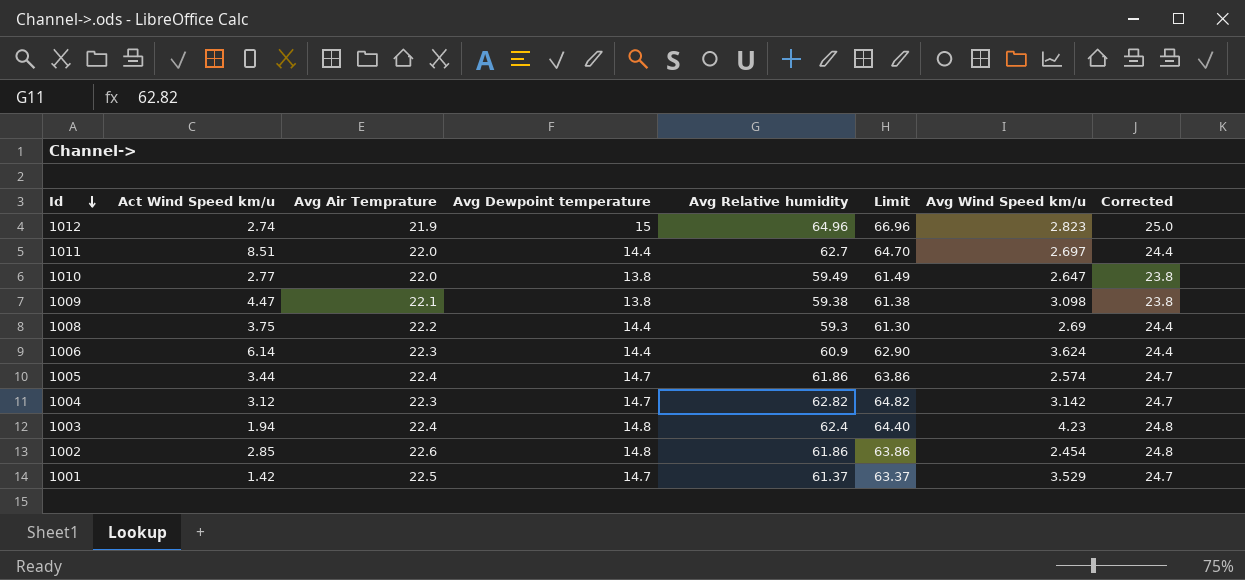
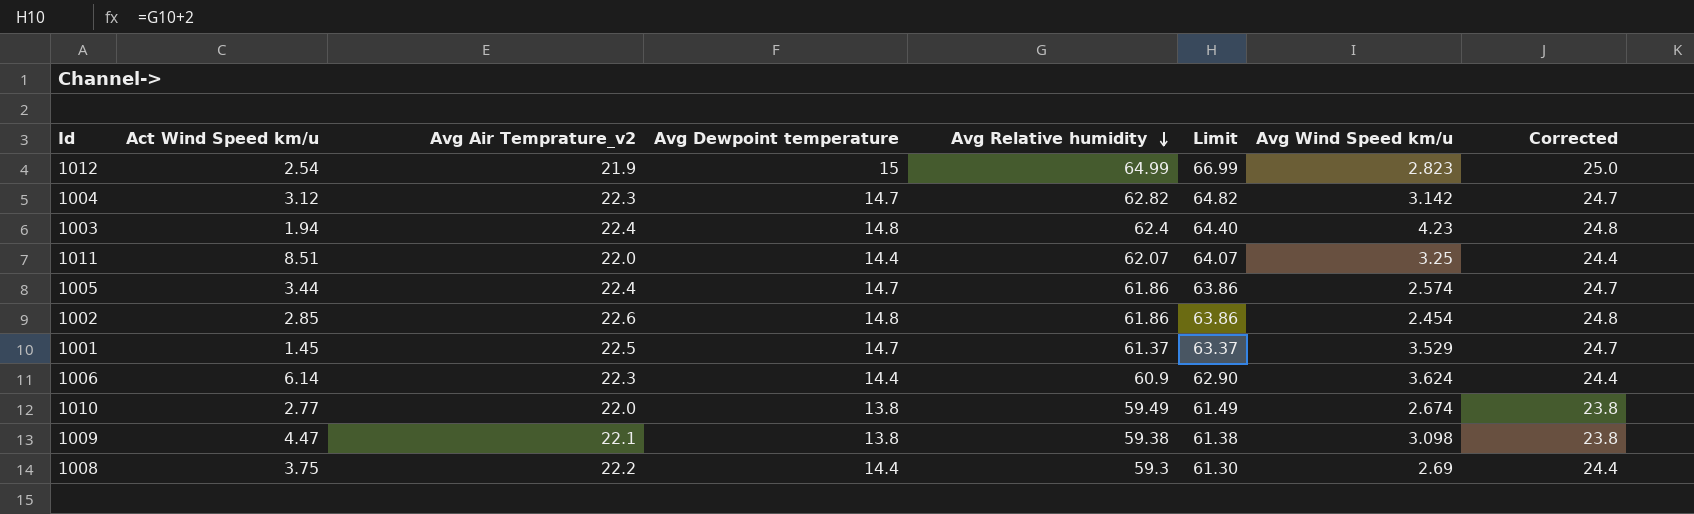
row order: Id descending -> Avg Relative humidity descending
column name: Avg Air Temprature -> Avg Air Temprature_v2
1012 | Act Wind Speed km/u: 2.74 -> 2.54
1012 | Avg Relative humidity: 64.96 -> 64.99
1012 | Limit: 66.96 -> 66.99
1011 | Avg Relative humidity: 62.7 -> 62.07
1011 | Limit: 64.70 -> 64.07
1011 | Avg Wind Speed km/u: 2.697 -> 3.25
1001 | Act Wind Speed km/u: 1.42 -> 1.45
1010 | Avg Wind Speed km/u: 2.647 -> 2.674

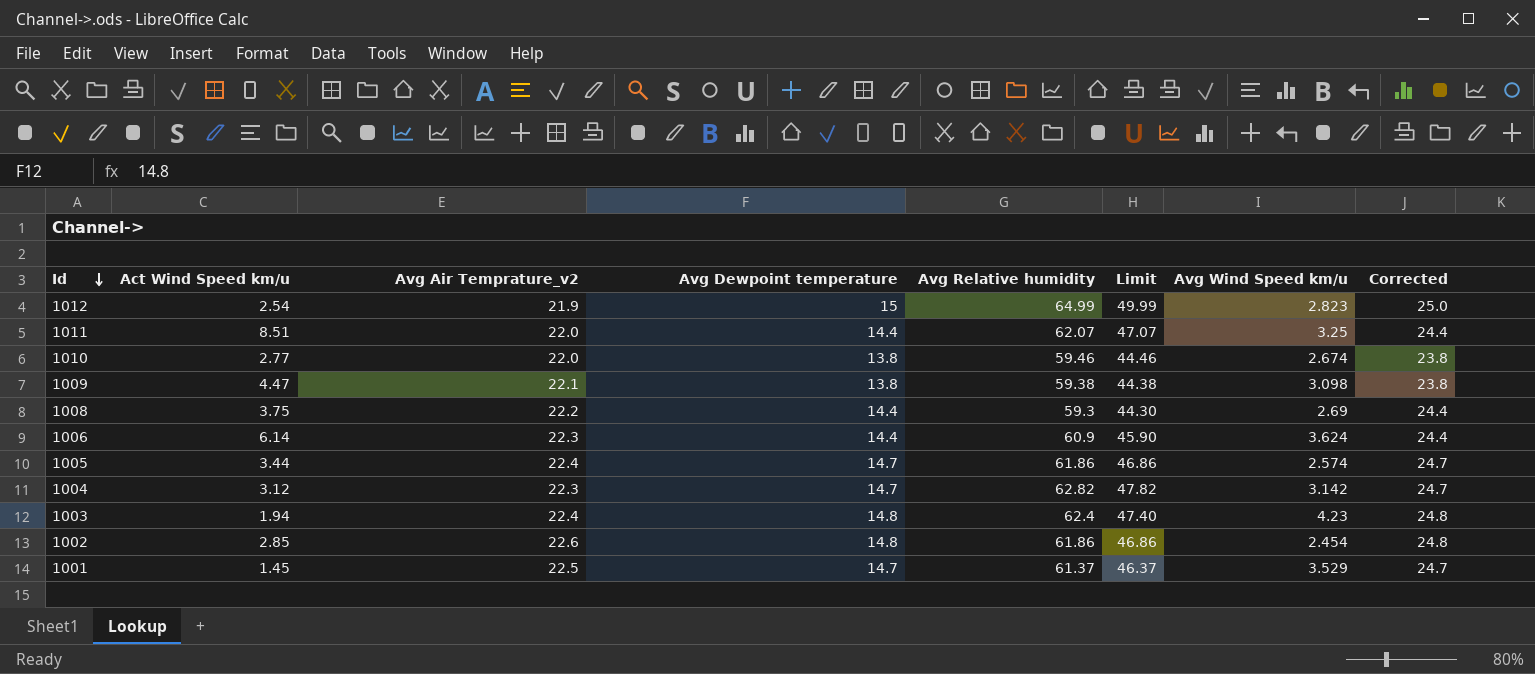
row order: Avg Relative humidity descending -> Id descending
column Limit | formula: [Avg Relative humidity] + 2 -> [Avg Relative humidity] - 15
1010 | Avg Relative humidity: 59.49 -> 59.46

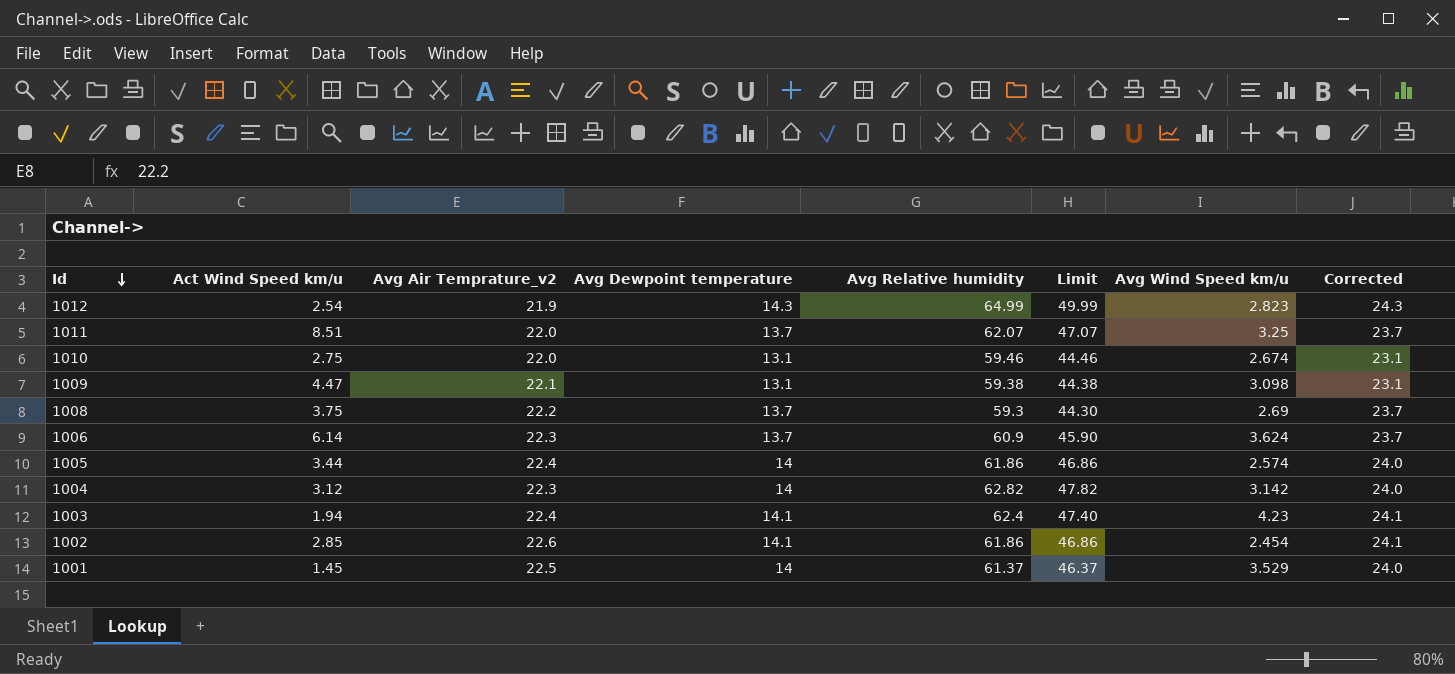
1012 | Avg Dewpoint temperature: 15 -> 14.3
1012 | Corrected: 25.0 -> 24.3
1011 | Avg Dewpoint temperature: 14.4 -> 13.7
1011 | Corrected: 24.4 -> 23.7
1010 | Act Wind Speed km/u: 2.77 -> 2.75
1010 | Avg Dewpoint temperature: 13.8 -> 13.1
1010 | Corrected: 23.8 -> 23.1
1009 | Avg Dewpoint temperature: 13.8 -> 13.1
1009 | Corrected: 23.8 -> 23.1
1008 | Avg Dewpoint temperature: 14.4 -> 13.7
1008 | Corrected: 24.4 -> 23.7
1006 | Avg Dewpoint temperature: 14.4 -> 13.7
1006 | Corrected: 24.4 -> 23.7
1005 | Avg Dewpoint temperature: 14.7 -> 14
1005 | Corrected: 24.7 -> 24.0
1004 | Avg Dewpoint temperature: 14.7 -> 14
1004 | Corrected: 24.7 -> 24.0
1003 | Avg Dewpoint temperature: 14.8 -> 14.1
1003 | Corrected: 24.8 -> 24.1
1002 | Avg Dewpoint temperature: 14.8 -> 14.1
1002 | Corrected: 24.8 -> 24.1
1001 | Avg Dewpoint temperature: 14.7 -> 14
1001 | Corrected: 24.7 -> 24.0

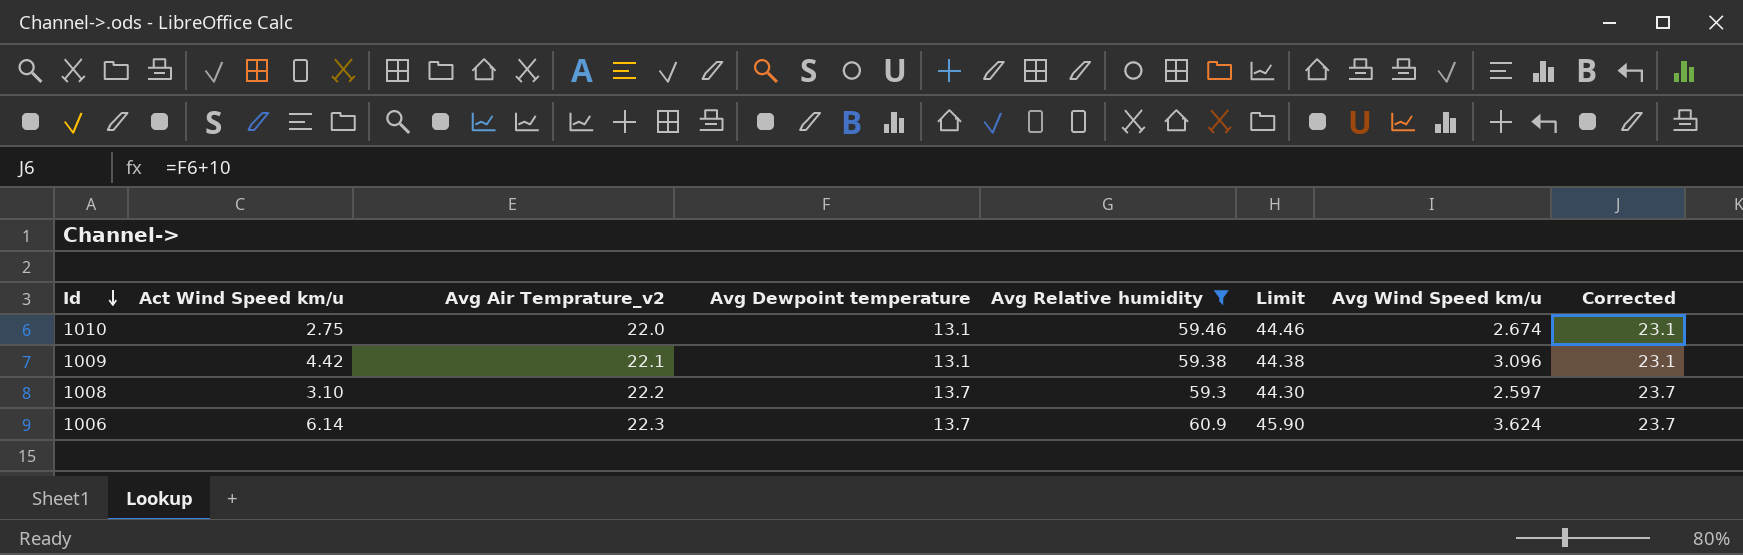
filter: none -> Avg Relative humidity <= 60.9
1009 | Act Wind Speed km/u: 4.47 -> 4.42
1009 | Avg Wind Speed km/u: 3.098 -> 3.096
1008 | Act Wind Speed km/u: 3.75 -> 3.10
1008 | Avg Wind Speed km/u: 2.69 -> 2.597

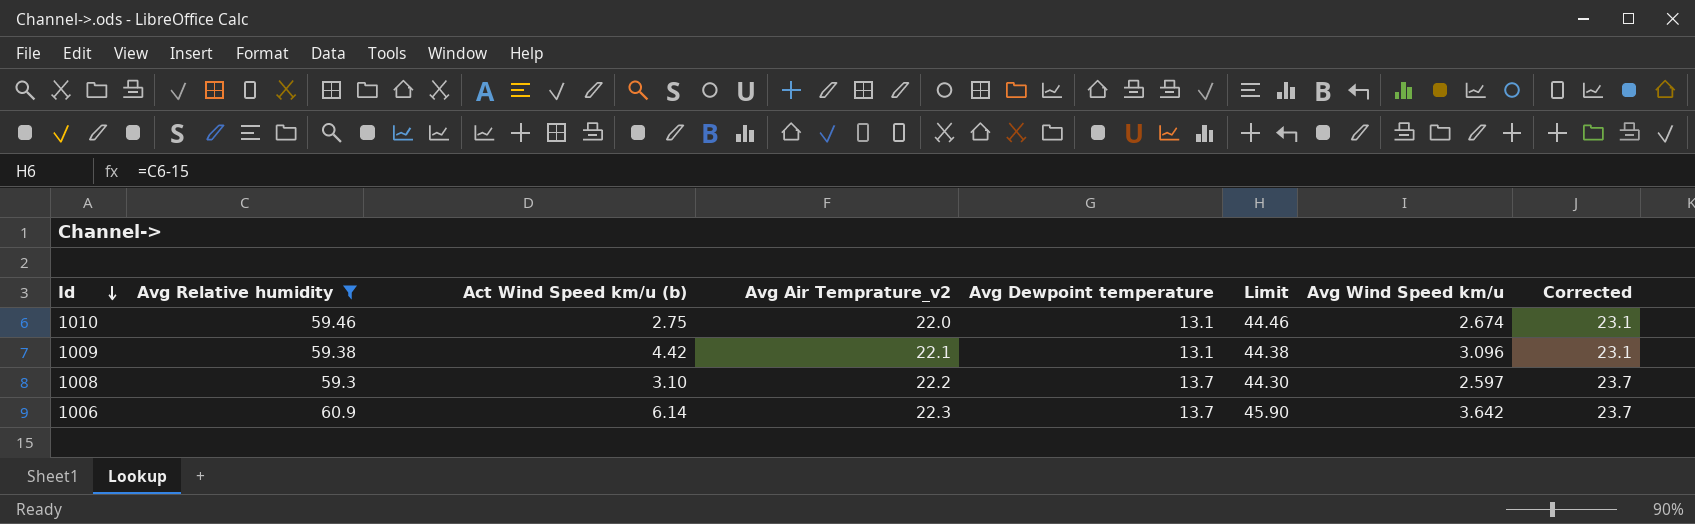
column Avg Relative humidity | position: 5 -> 2
column name: Act Wind Speed km/u -> Act Wind Speed km/u (b)
1006 | Avg Wind Speed km/u: 3.624 -> 3.642

